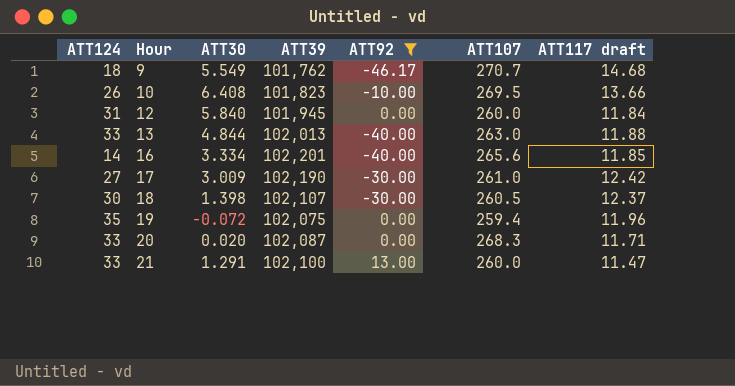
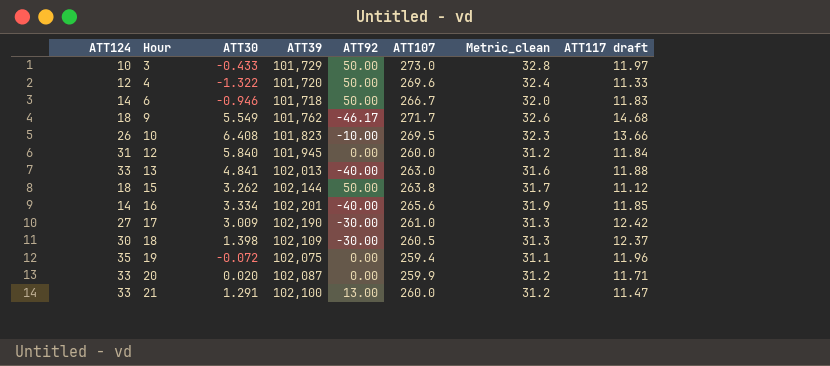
filter: ATT92 != 50.00 -> none
column Metric_clean | formula: none -> [ATT107] * 0.12
9 | ATT107: 270.7 -> 271.7
13 | ATT30: 4.844 -> 4.841
18 | ATT39: 102,107 -> 102,109
20 | ATT107: 268.3 -> 259.9

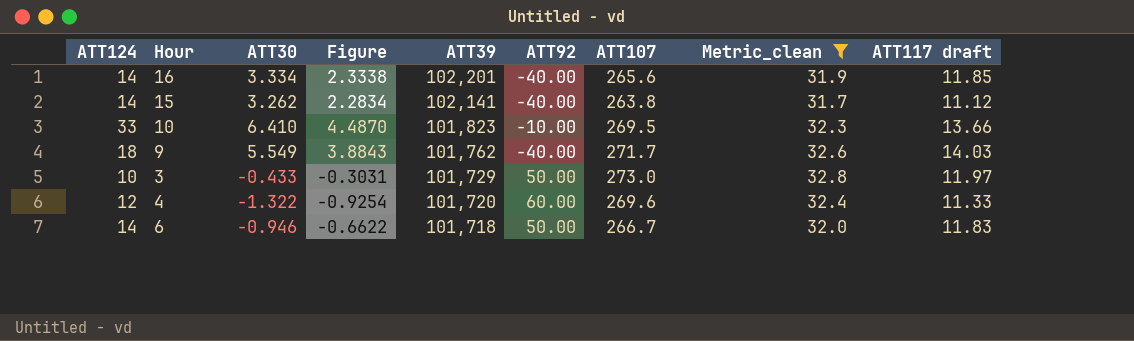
filter: none -> Metric_clean >= 31.7
row order: Hour ascending -> ATT39 descending
column Figure | formula: none -> [ATT30] * 0.7
15 | ATT124: 18 -> 14
15 | ATT39: 102,144 -> 102,141
15 | ATT92: 50.00 -> -40.00
10 | ATT124: 26 -> 33
10 | ATT30: 6.408 -> 6.410
9 | ATT92: -46.17 -> -40.00
9 | ATT117 draft: 14.68 -> 14.03
4 | ATT92: 50.00 -> 60.00

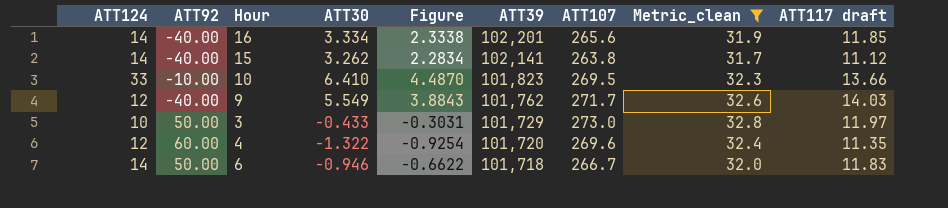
column ATT92 | position: 6 -> 2
9 | ATT124: 18 -> 12
4 | ATT117 draft: 11.33 -> 11.35

